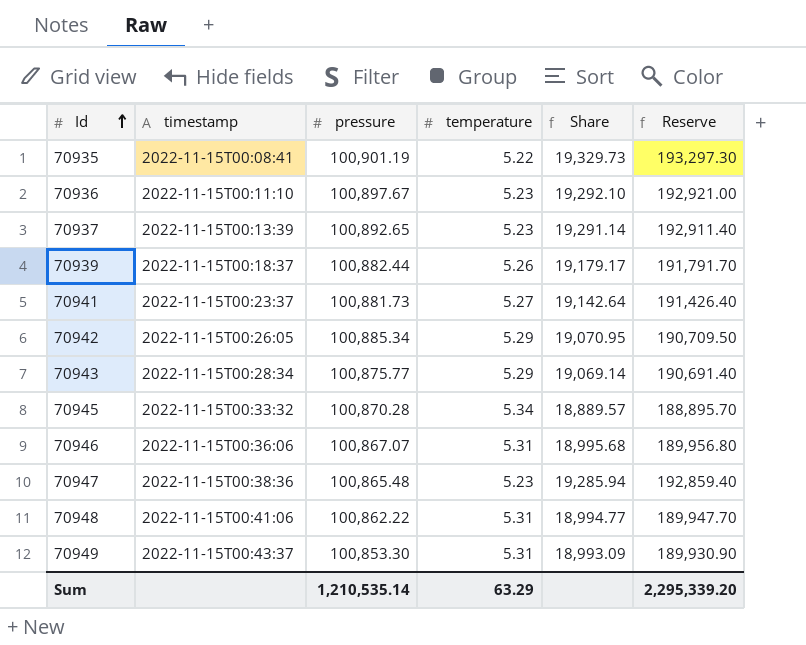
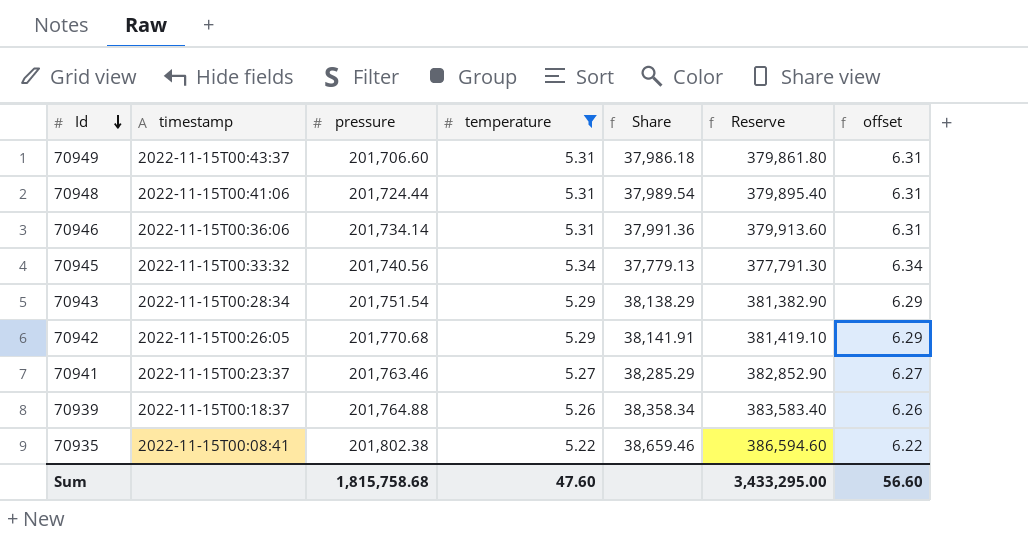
filter: none -> temperature != 5.23
row order: Id ascending -> Id descending
column offset | formula: none -> [temperature] + 1
70949 | pressure: 100,853.30 -> 201,706.60
70949 | Share: 18,993.09 -> 37,986.18
70949 | Reserve: 189,930.90 -> 379,861.80
70948 | pressure: 100,862.22 -> 201,724.44
70948 | Share: 18,994.77 -> 37,989.54
70948 | Reserve: 189,947.70 -> 379,895.40
70946 | pressure: 100,867.07 -> 201,734.14
70946 | Share: 18,995.68 -> 37,991.36
70946 | Reserve: 189,956.80 -> 379,913.60
70945 | pressure: 100,870.28 -> 201,740.56
70945 | Share: 18,889.57 -> 37,779.13
70945 | Reserve: 188,895.70 -> 377,791.30
70943 | pressure: 100,875.77 -> 201,751.54
70943 | Share: 19,069.14 -> 38,138.29
70943 | Reserve: 190,691.40 -> 381,382.90
70942 | pressure: 100,885.34 -> 201,770.68
70942 | Share: 19,070.95 -> 38,141.91
70942 | Reserve: 190,709.50 -> 381,419.10
70941 | pressure: 100,881.73 -> 201,763.46
70941 | Share: 19,142.64 -> 38,285.29
70941 | Reserve: 191,426.40 -> 382,852.90
70939 | pressure: 100,882.44 -> 201,764.88
70939 | Share: 19,179.17 -> 38,358.34
70939 | Reserve: 191,791.70 -> 383,583.40
70935 | pressure: 100,901.19 -> 201,802.38
70935 | Share: 19,329.73 -> 38,659.46
70935 | Reserve: 193,297.30 -> 386,594.60
Sum | pressure: 1,210,535.14 -> 1,815,758.68
Sum | temperature: 63.29 -> 47.60
Sum | Reserve: 2,295,339.20 -> 3,433,295.00

